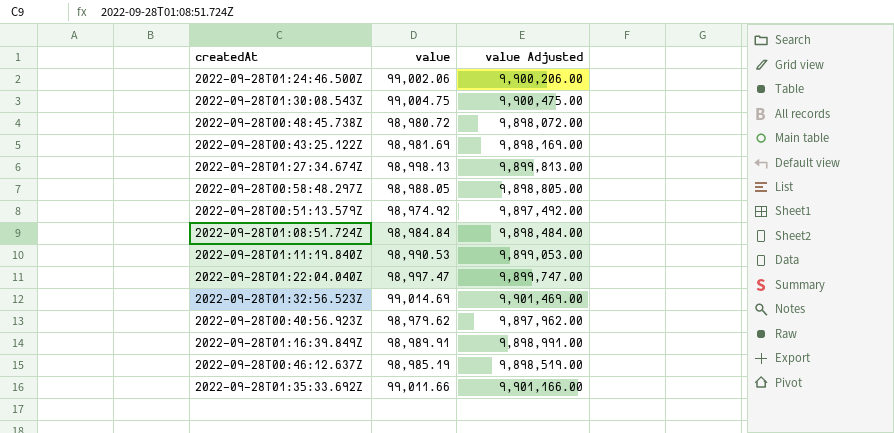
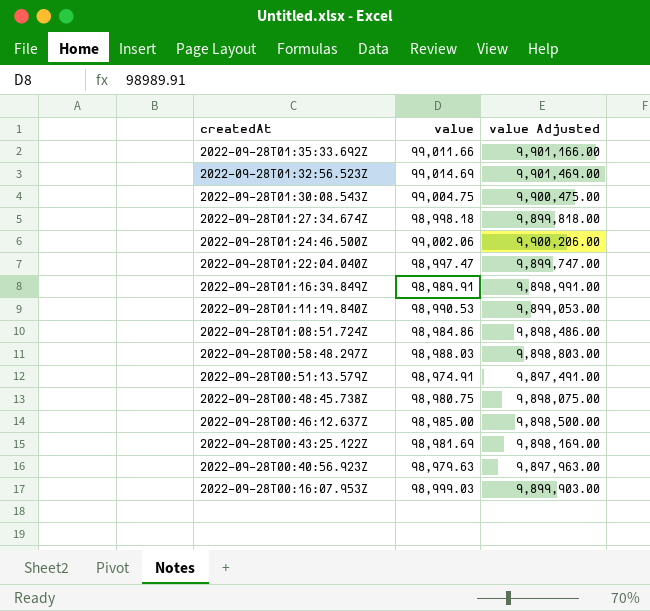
row order: none -> createdAt descending
2022-09-28T01:27:34.674Z | value: 98,998.13 -> 98,998.18
2022-09-28T01:27:34.674Z | value Adjusted: 9,899,813.00 -> 9,899,818.00
2022-09-28T01:08:51.724Z | value: 98,984.84 -> 98,984.86
2022-09-28T01:08:51.724Z | value Adjusted: 9,898,484.00 -> 9,898,486.00
2022-09-28T00:58:48.297Z | value: 98,988.05 -> 98,988.03
2022-09-28T00:58:48.297Z | value Adjusted: 9,898,805.00 -> 9,898,803.00
2022-09-28T00:51:13.579Z | value: 98,974.92 -> 98,974.91
2022-09-28T00:51:13.579Z | value Adjusted: 9,897,492.00 -> 9,897,491.00
2022-09-28T00:48:45.738Z | value: 98,980.72 -> 98,980.75
2022-09-28T00:48:45.738Z | value Adjusted: 9,898,072.00 -> 9,898,075.00
2022-09-28T00:46:12.637Z | value: 98,985.19 -> 98,985.00
2022-09-28T00:46:12.637Z | value Adjusted: 9,898,519.00 -> 9,898,500.00
2022-09-28T00:40:56.923Z | value: 98,979.62 -> 98,979.63
2022-09-28T00:40:56.923Z | value Adjusted: 9,897,962.00 -> 9,897,963.00
row 2022-09-28T00:16:07.953Z: none -> 98,999.03 | 9,899,903.00

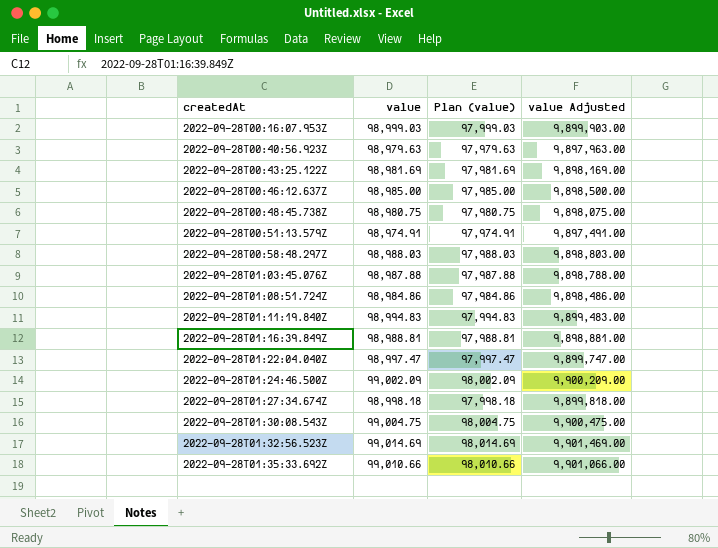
row order: createdAt descending -> createdAt ascending
column Plan (value) | formula: none -> [value] - 1000
row 2022-09-28T01:03:45.076Z: none -> 98,987.88 | 97,987.88 | 9,898,788.00
2022-09-28T01:11:19.840Z | value: 98,990.53 -> 98,994.83
2022-09-28T01:11:19.840Z | value Adjusted: 9,899,053.00 -> 9,899,483.00
2022-09-28T01:16:39.849Z | value: 98,989.91 -> 98,988.81
2022-09-28T01:16:39.849Z | value Adjusted: 9,898,991.00 -> 9,898,881.00
2022-09-28T01:24:46.500Z | value: 99,002.06 -> 99,002.09
2022-09-28T01:24:46.500Z | value Adjusted: 9,900,206.00 -> 9,900,209.00
2022-09-28T01:35:33.692Z | value: 99,011.66 -> 99,010.66
2022-09-28T01:35:33.692Z | value Adjusted: 9,901,166.00 -> 9,901,066.00

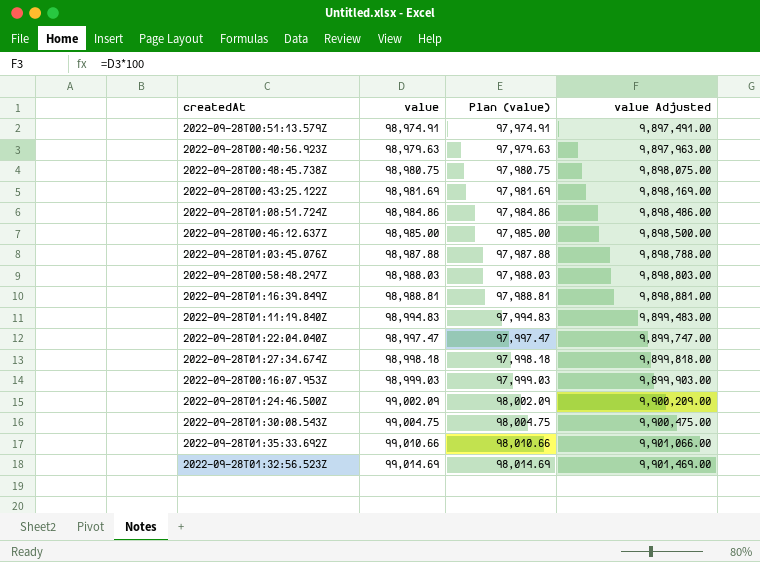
row order: createdAt ascending -> value ascending

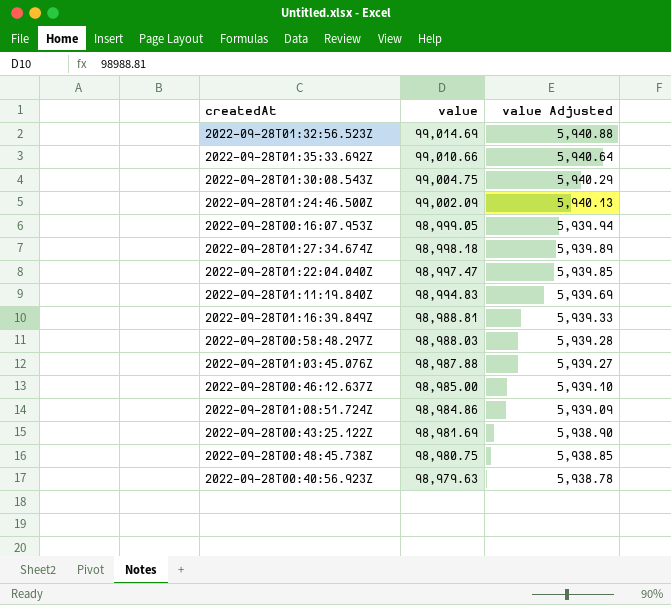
row order: value ascending -> value descending
column Plan (value) | formula: [value] - 1000 -> none
column value Adjusted | formula: [value] * 100 -> [value] * 0.06
row 2022-09-28T00:51:13.579Z: 98,974.91 | 97,974.91 | 9,897,491.00 -> none
2022-09-28T00:16:07.953Z | value: 98,999.03 -> 98,999.05

